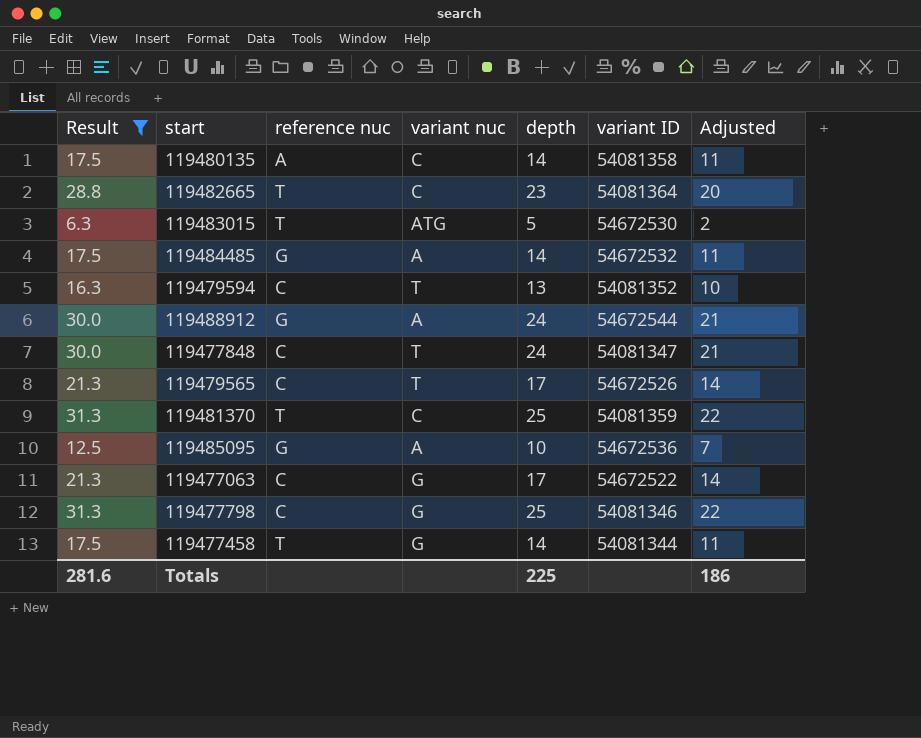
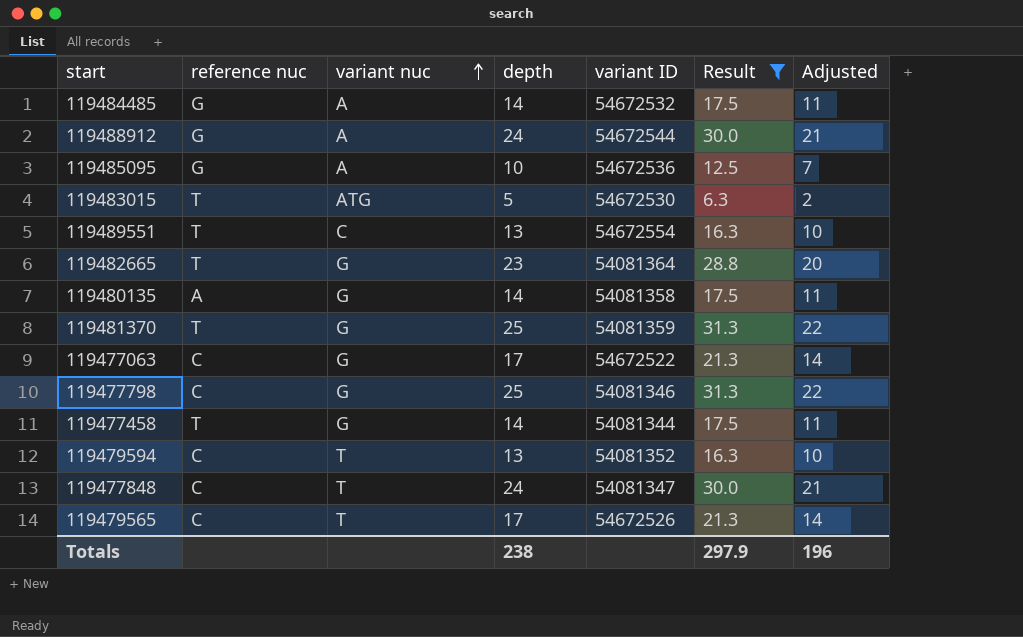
row order: none -> variant nuc ascending
column Result | position: 1 -> 6
row 119489551: none -> T | C | 13 | 54672554 | 16.3 | 10
119482665 | variant nuc: C -> G
119480135 | variant nuc: C -> G
119481370 | variant nuc: C -> G
Totals | depth: 225 -> 238
Totals | Result: 281.6 -> 297.9
Totals | Adjusted: 186 -> 196

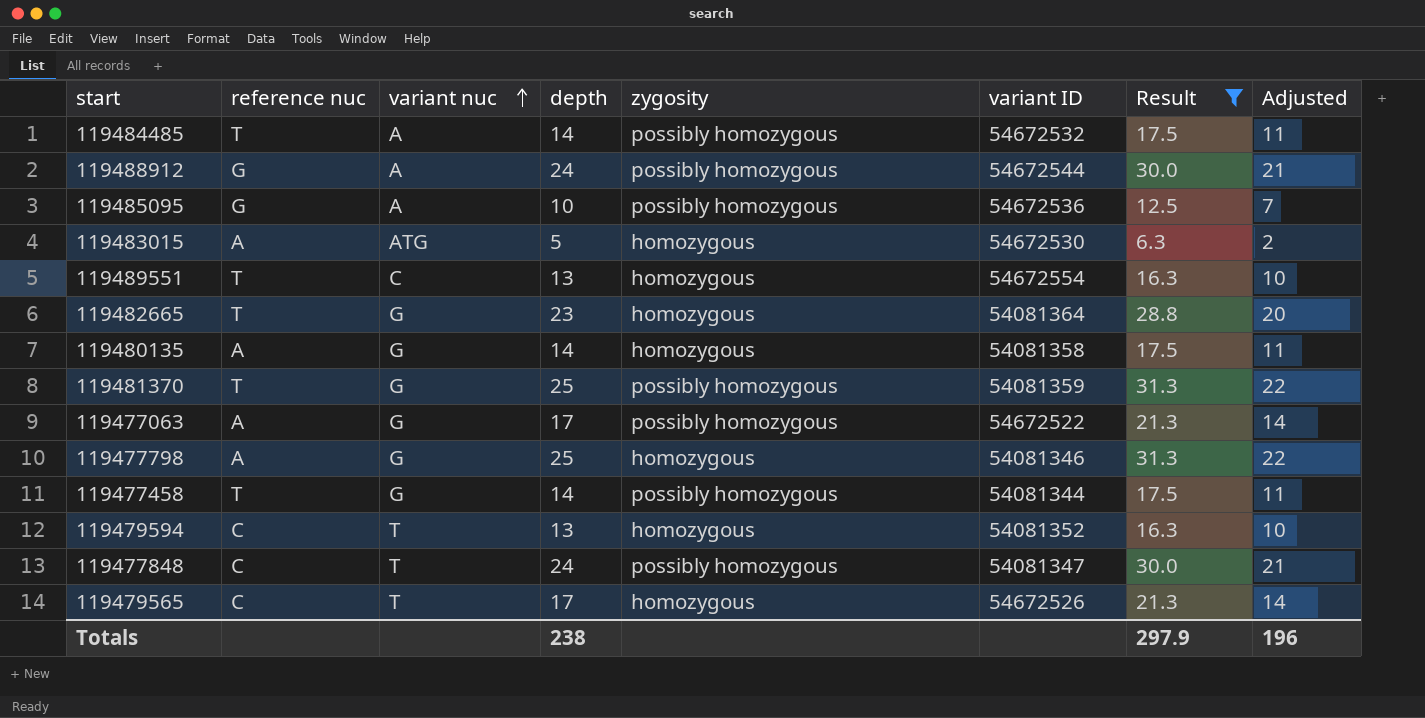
column zygosity | position: none -> 5
119484485 | reference nuc: G -> T
119483015 | reference nuc: T -> A
119477063 | reference nuc: C -> A
119477798 | reference nuc: C -> A

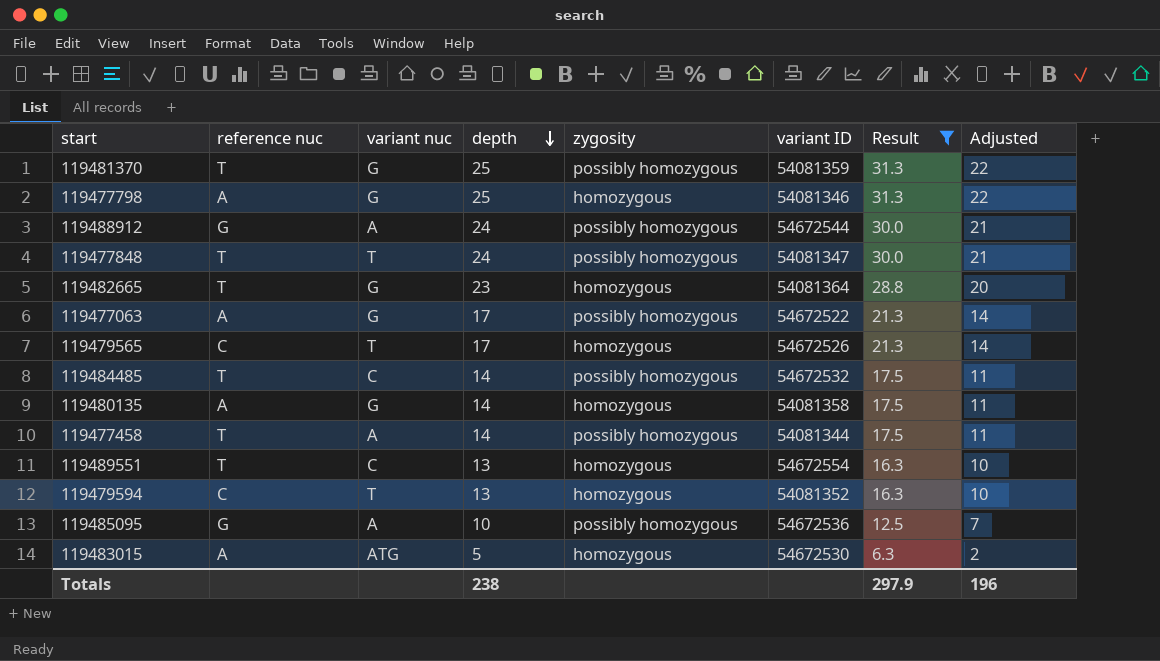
row order: variant nuc ascending -> depth descending
119477848 | reference nuc: C -> T
119484485 | variant nuc: A -> C
119477458 | variant nuc: G -> A

